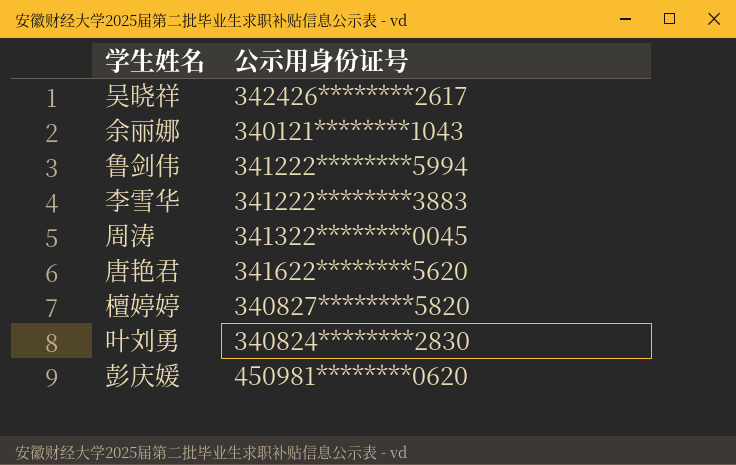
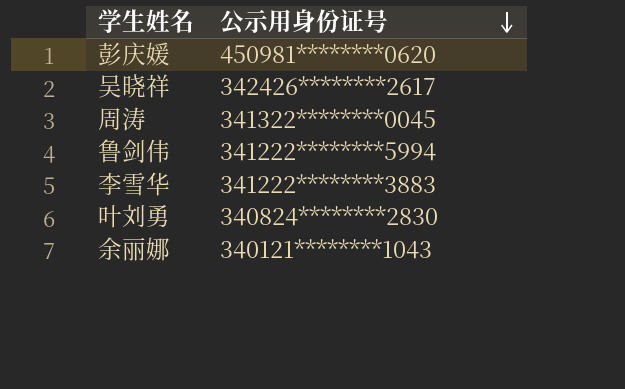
row order: none -> 公示用身份证号 descending
row 唐艳君: 341622********5620 -> none
row 檀婷婷: 340827********5820 -> none

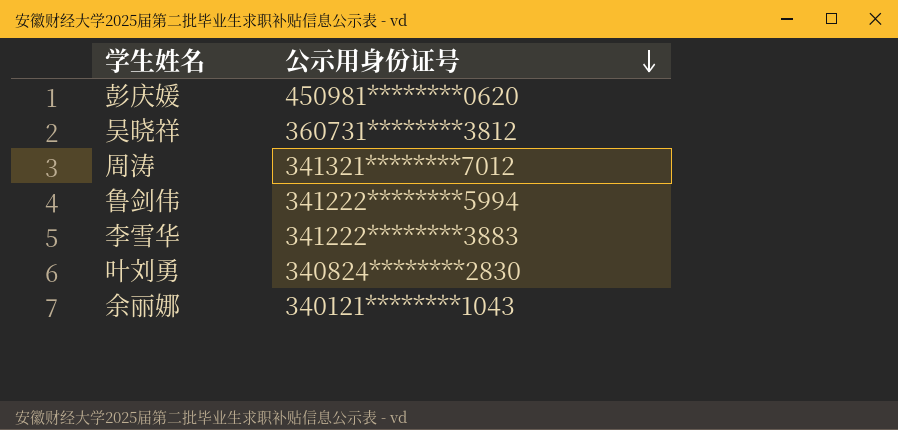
吴晓祥 | 公示用身份证号: 342426********2617 -> 360731********3812
周涛 | 公示用身份证号: 341322********0045 -> 341321********7012

